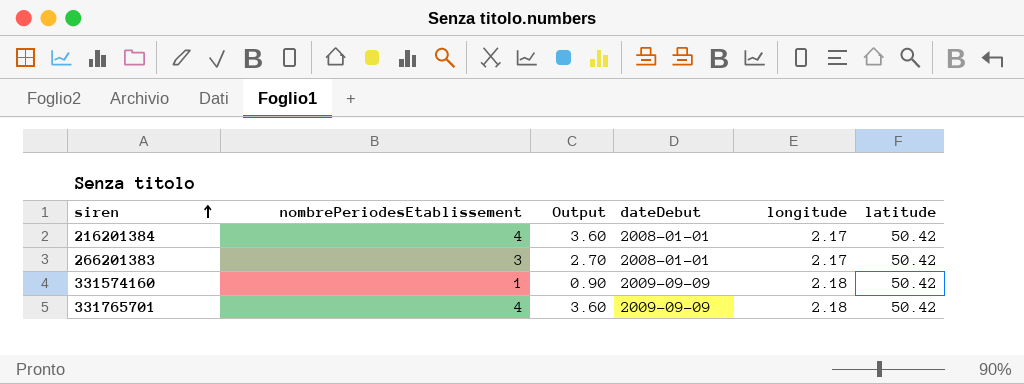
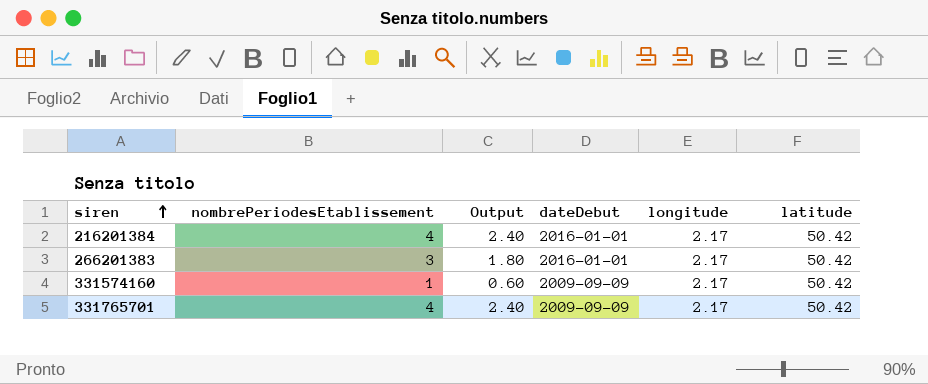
column Output | formula: [nombrePeriodesEtablissement] * 0.9 -> [nombrePeriodesEtablissement] * 0.6
216201384 | dateDebut: 2008-01-01 -> 2016-01-01
266201383 | dateDebut: 2008-01-01 -> 2016-01-01
331574160 | longitude: 2.18 -> 2.17
331765701 | longitude: 2.18 -> 2.17

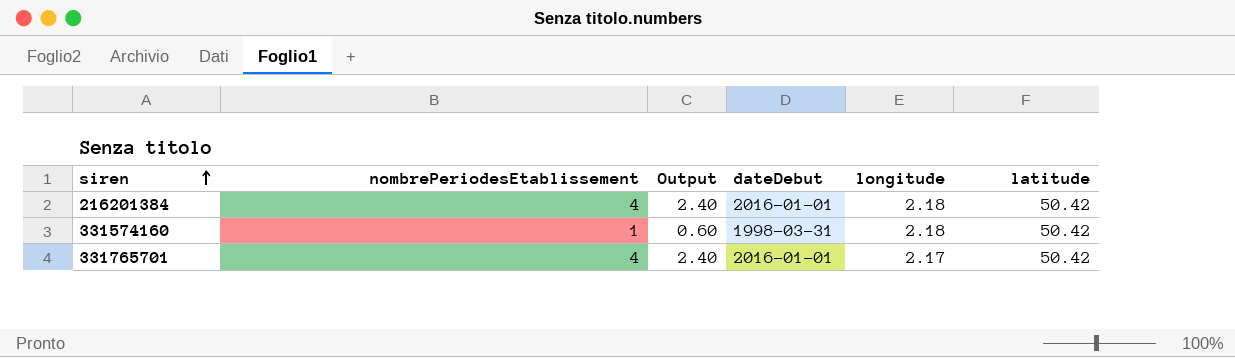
row 266201383: 3 | 1.80 | 2016-01-01 | 2.17 | 50.42 -> none
216201384 | longitude: 2.17 -> 2.18
331574160 | dateDebut: 2009-09-09 -> 1998-03-31
331574160 | longitude: 2.17 -> 2.18
331765701 | dateDebut: 2009-09-09 -> 2016-01-01

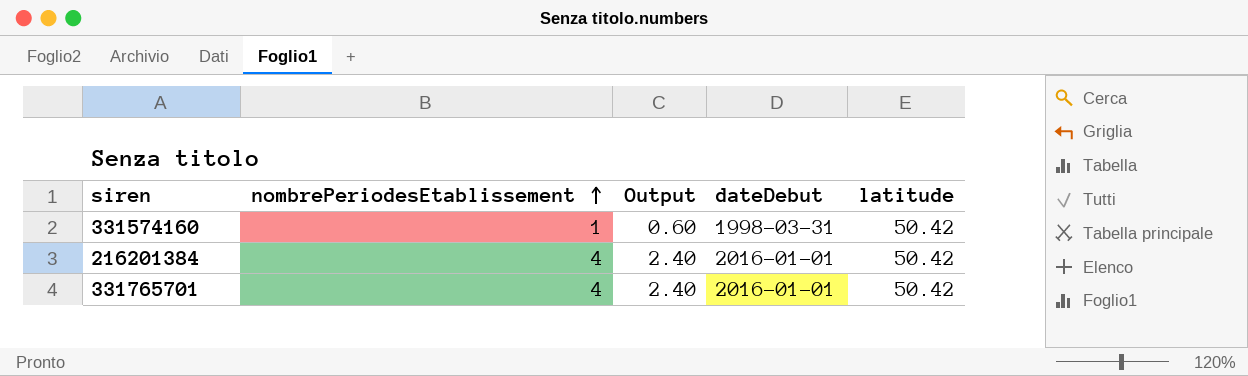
row order: siren ascending -> nombrePeriodesEtablissement ascending
column longitude | position: 5 -> none

